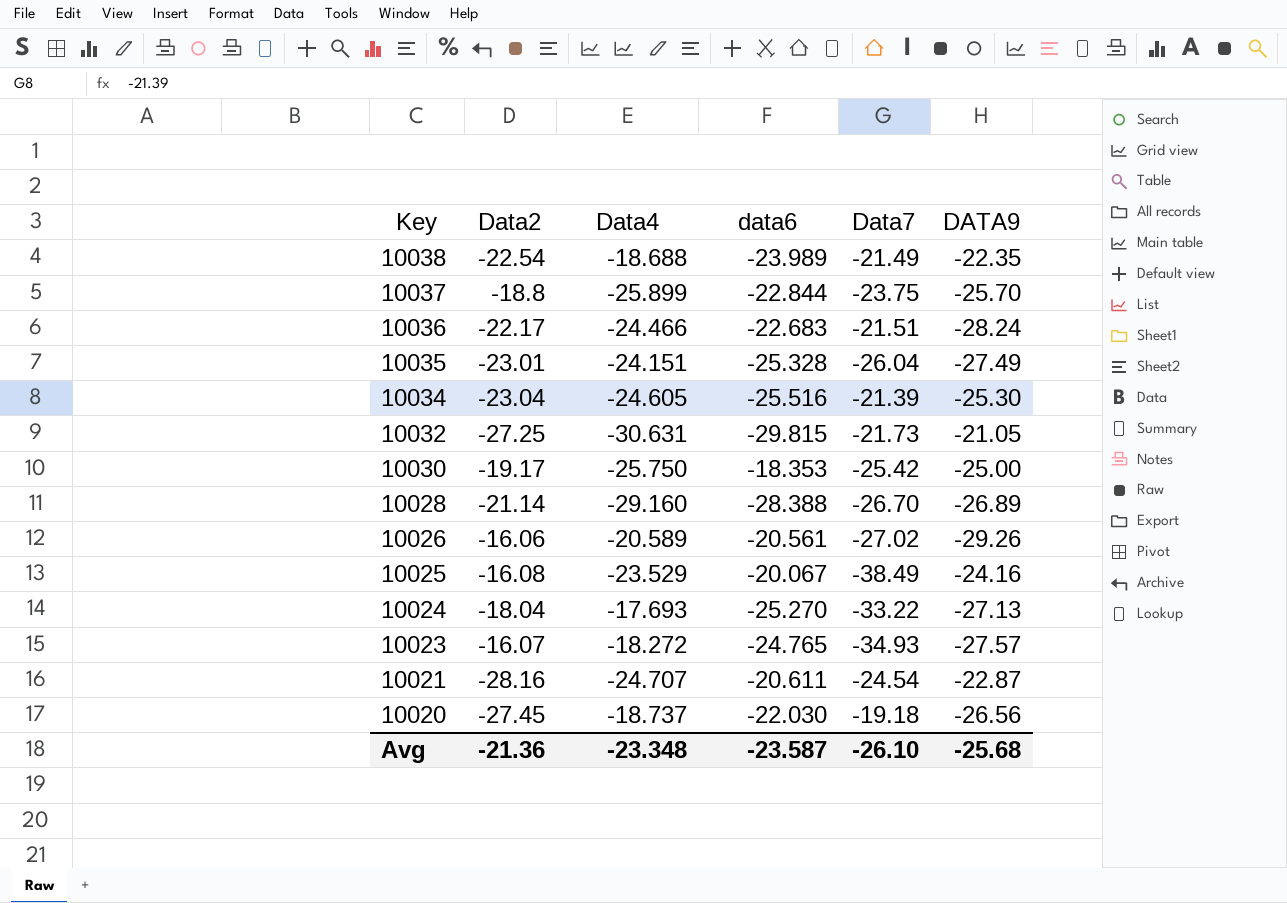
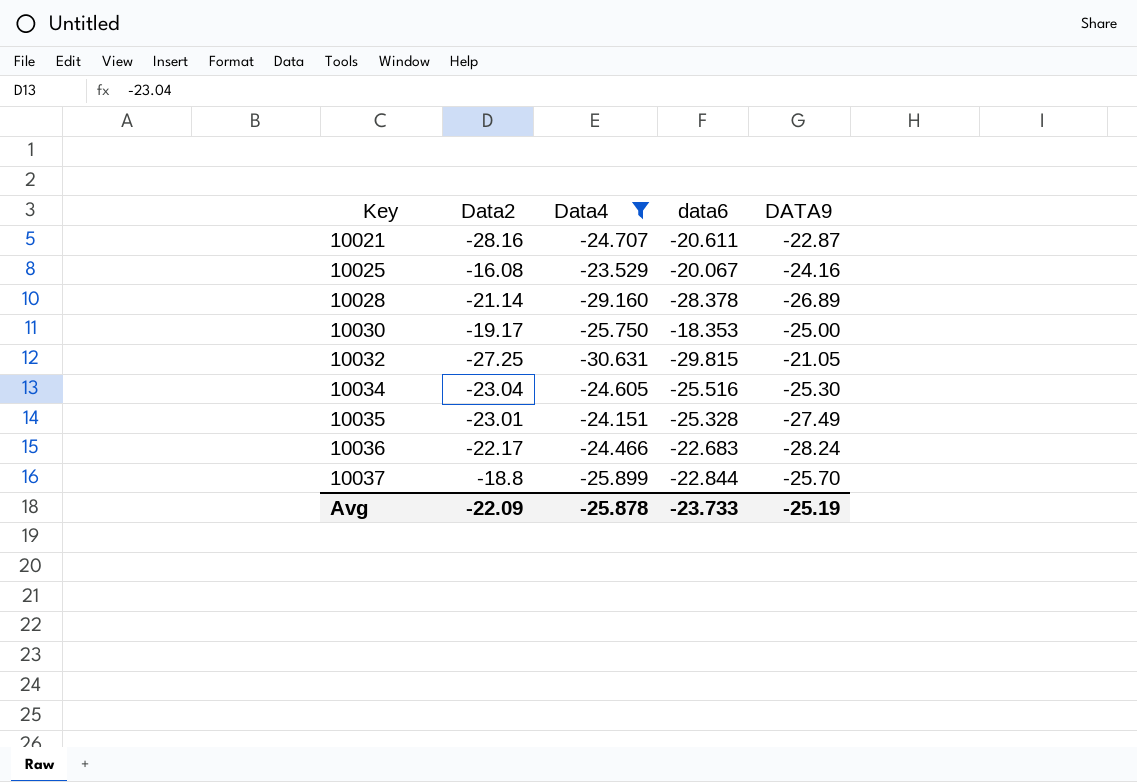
filter: none -> Data4 <= -23.529
row order: Key descending -> Key ascending
column Data7 | position: 5 -> none
10028 | data6: -28.388 -> -28.378
Avg | Data2: -21.36 -> -22.09
Avg | Data4: -23.348 -> -25.878
Avg | data6: -23.587 -> -23.733
Avg | DATA9: -25.68 -> -25.19

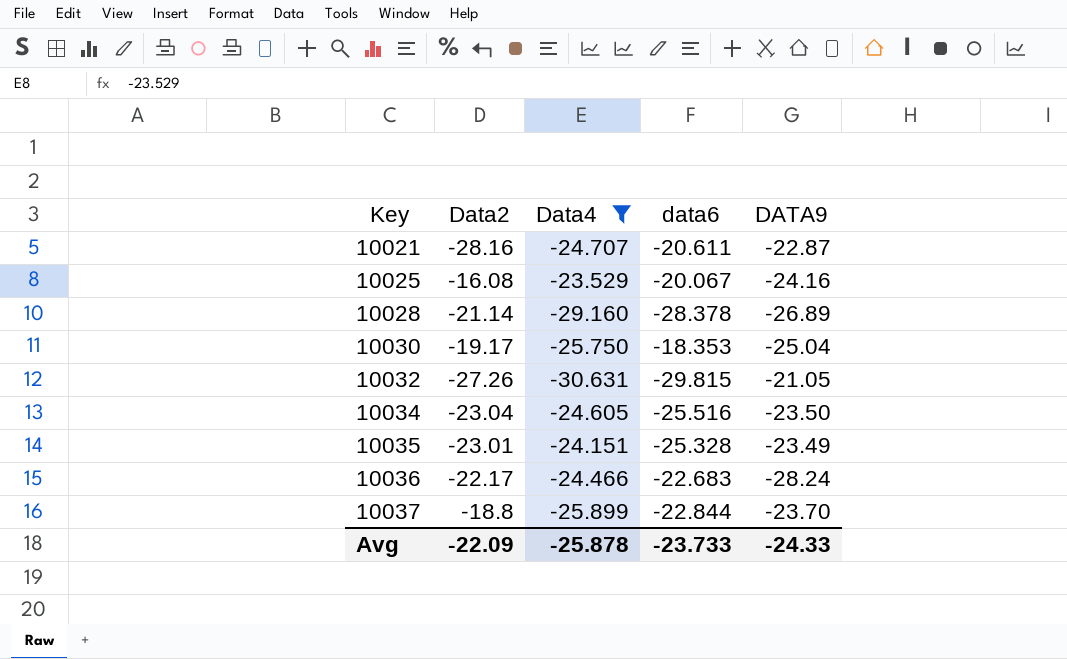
10030 | DATA9: -25.00 -> -25.04
10032 | Data2: -27.25 -> -27.26
10034 | DATA9: -25.30 -> -23.50
10035 | DATA9: -27.49 -> -23.49
10037 | DATA9: -25.70 -> -23.70
Avg | DATA9: -25.19 -> -24.33

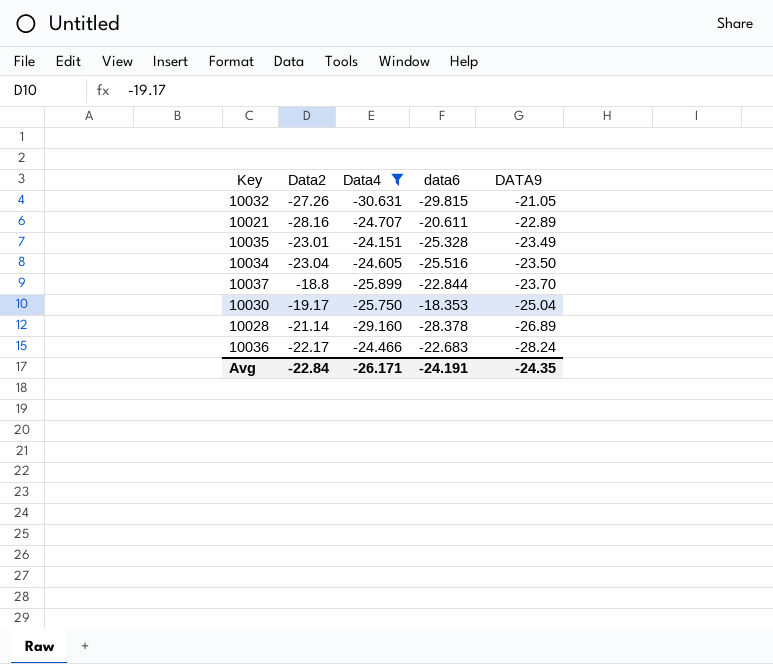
row order: Key ascending -> DATA9 descending
row 10025: -16.08 | -23.529 | -20.067 | -24.16 -> none
10021 | DATA9: -22.87 -> -22.89
Avg | Data2: -22.09 -> -22.84
Avg | Data4: -25.878 -> -26.171
Avg | data6: -23.733 -> -24.191
Avg | DATA9: -24.33 -> -24.35

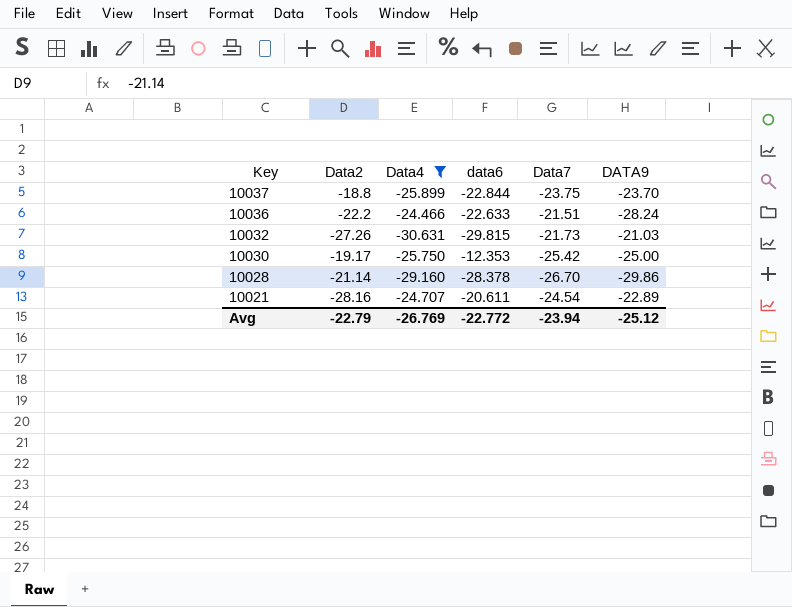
row order: DATA9 descending -> Key descending
column Data7 | position: none -> 5
row 10035: -23.01 | -24.151 | -25.328 | -23.49 -> none
row 10034: -23.04 | -24.605 | -25.516 | -23.50 -> none
10036 | Data2: -22.17 -> -22.2
10036 | data6: -22.683 -> -22.633
10032 | DATA9: -21.05 -> -21.03
10030 | data6: -18.353 -> -12.353
10030 | DATA9: -25.04 -> -25.00
10028 | DATA9: -26.89 -> -29.86
Avg | Data2: -22.84 -> -22.79
Avg | Data4: -26.171 -> -26.769
Avg | data6: -24.191 -> -22.772
Avg | DATA9: -24.35 -> -25.12

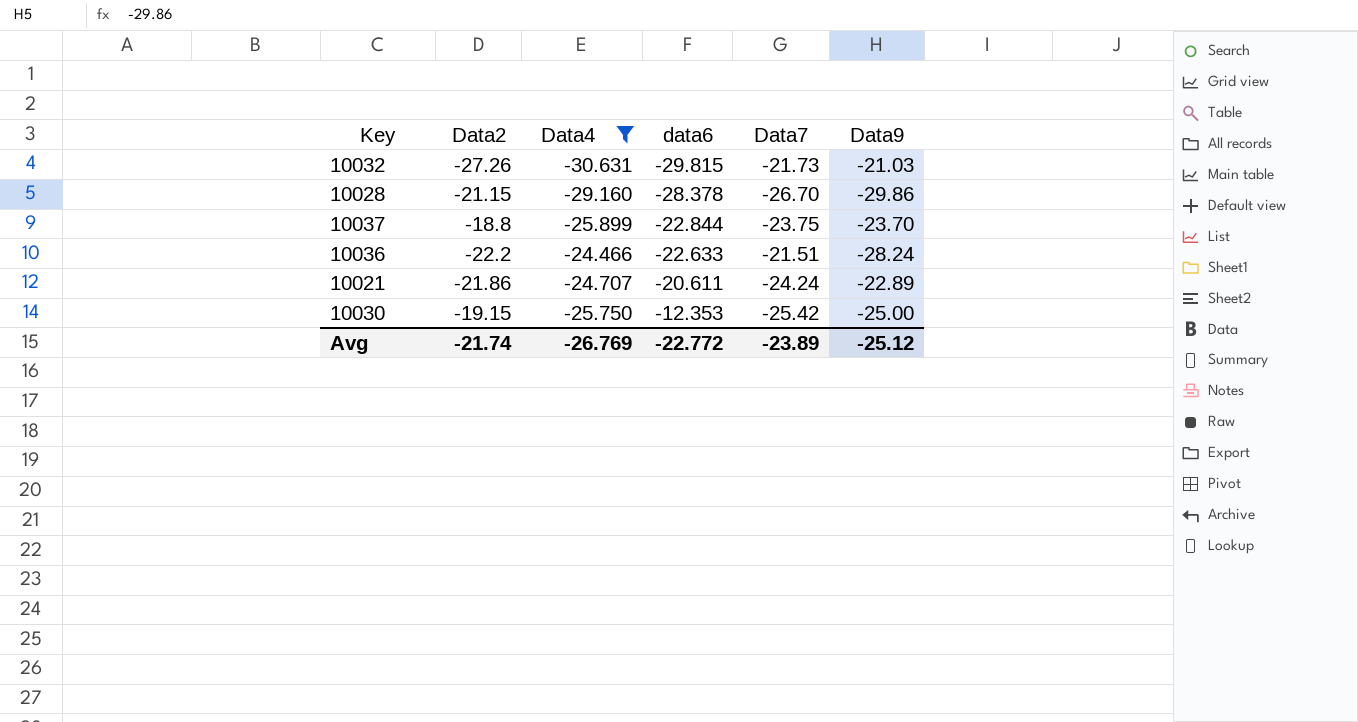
row order: Key descending -> data6 ascending
column name: DATA9 -> Data9
10028 | Data2: -21.14 -> -21.15
10021 | Data2: -28.16 -> -21.86
10021 | Data7: -24.54 -> -24.24
10030 | Data2: -19.17 -> -19.15
Avg | Data2: -22.79 -> -21.74
Avg | Data7: -23.94 -> -23.89

